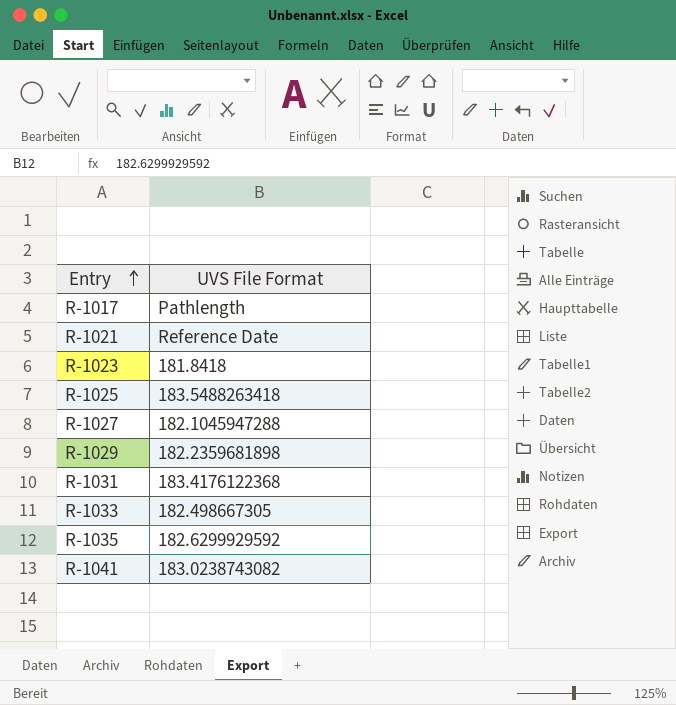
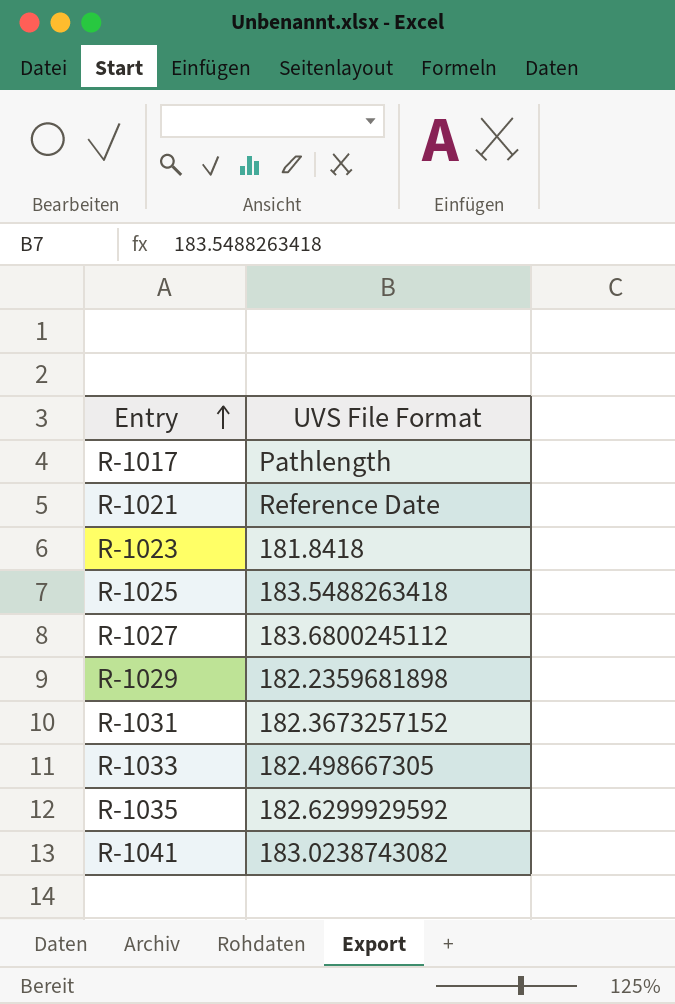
R-1027 | UVS File Format: 182.1045947288 -> 183.6800245112
R-1031 | UVS File Format: 183.4176122368 -> 182.3673257152

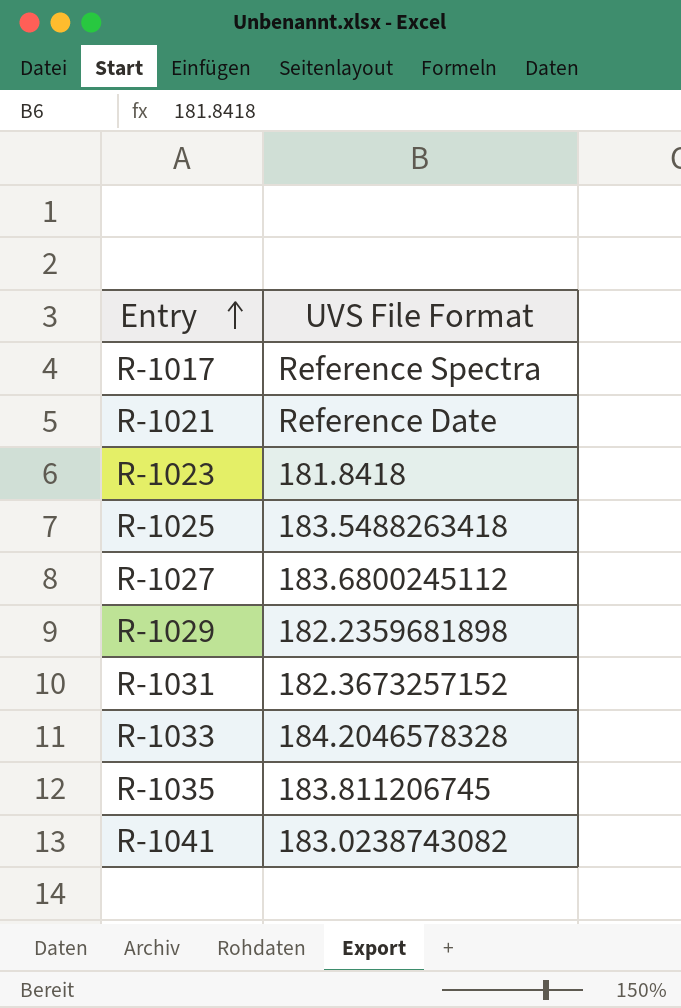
R-1017 | UVS File Format: Pathlength -> Reference Spectra
R-1033 | UVS File Format: 182.498667305 -> 184.2046578328
R-1035 | UVS File Format: 182.6299929592 -> 183.811206745

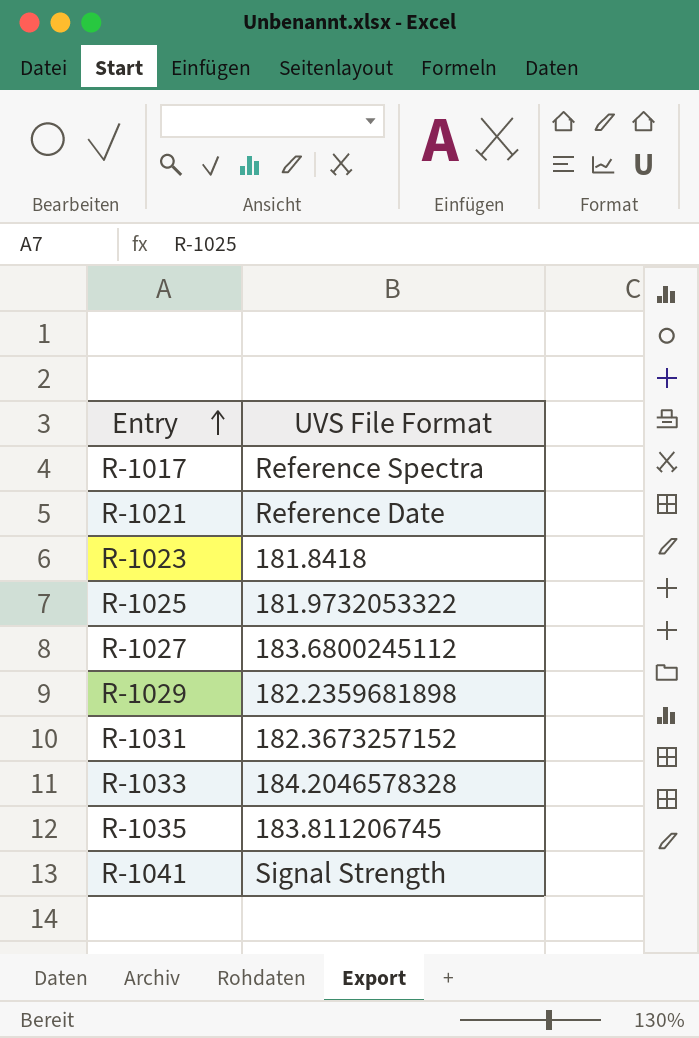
R-1025 | UVS File Format: 183.5488263418 -> 181.9732053322
R-1041 | UVS File Format: 183.0238743082 -> Signal Strength

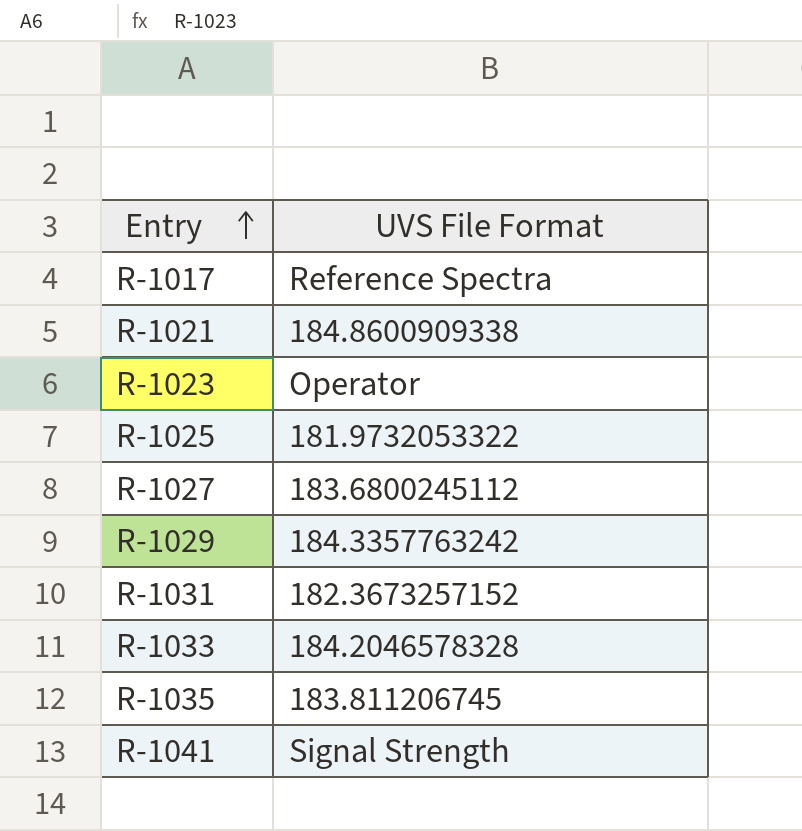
R-1021 | UVS File Format: Reference Date -> 184.8600909338
R-1023 | UVS File Format: 181.8418 -> Operator
R-1029 | UVS File Format: 182.2359681898 -> 184.3357763242

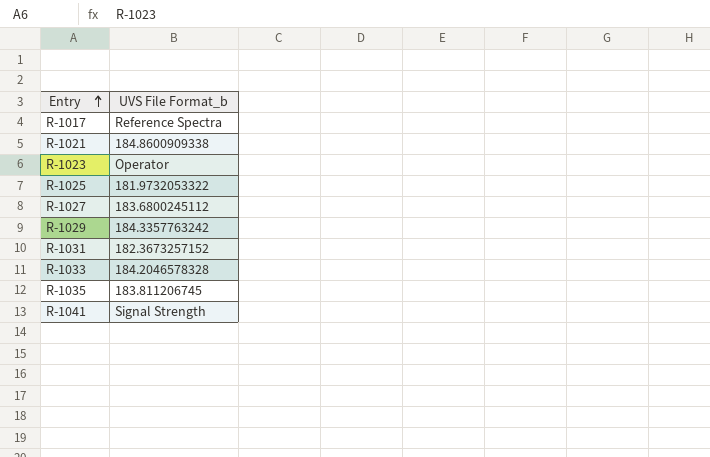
column name: UVS File Format -> UVS File Format_b

